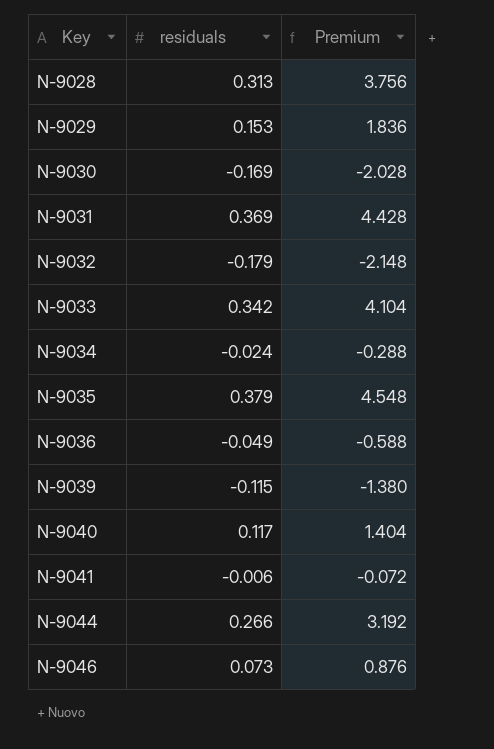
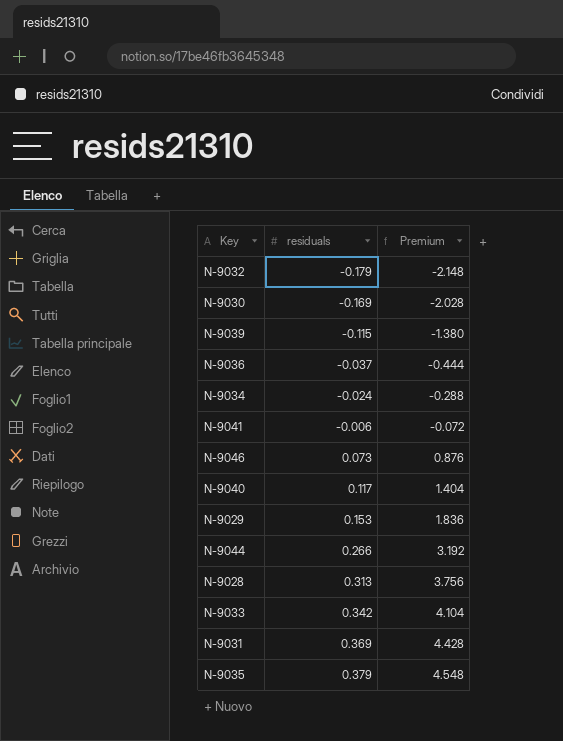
row order: Key ascending -> residuals ascending
N-9036 | residuals: -0.049 -> -0.037
N-9036 | Premium: -0.588 -> -0.444

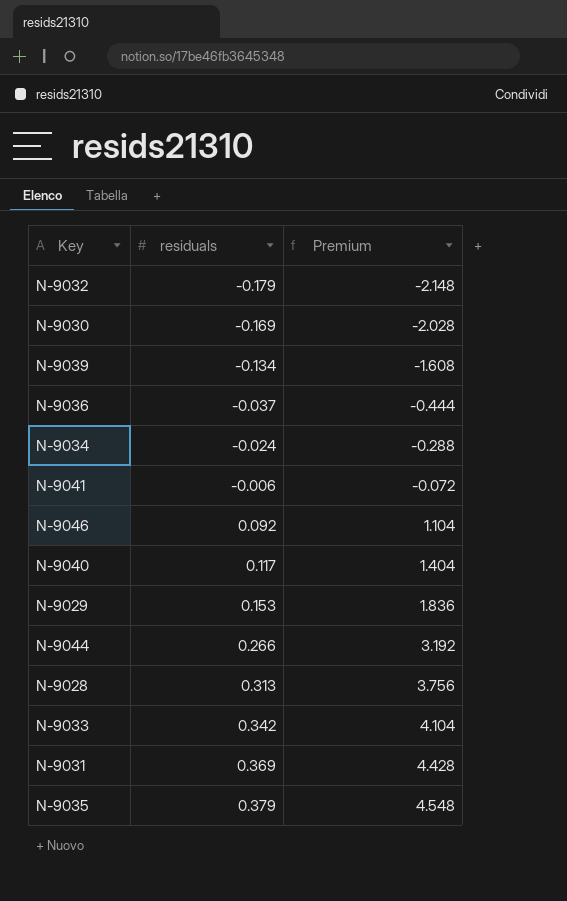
N-9039 | residuals: -0.115 -> -0.134
N-9039 | Premium: -1.380 -> -1.608
N-9046 | residuals: 0.073 -> 0.092
N-9046 | Premium: 0.876 -> 1.104

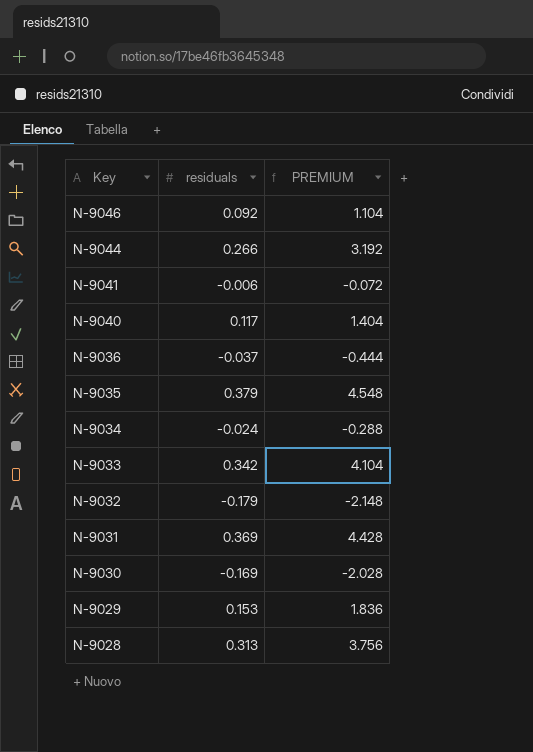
row order: residuals ascending -> Key descending
column name: Premium -> PREMIUM
row N-9039: -0.134 | -1.608 -> none

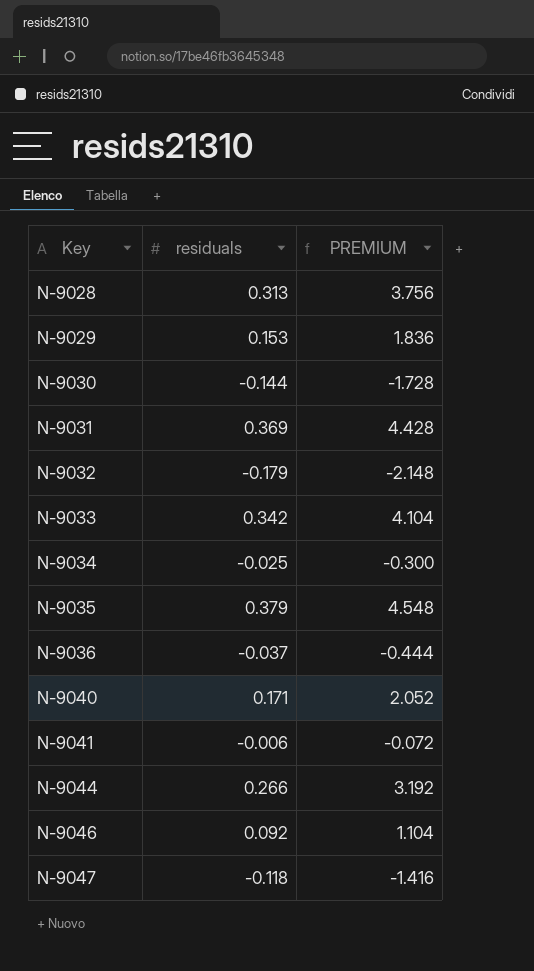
row order: Key descending -> Key ascending
N-9030 | residuals: -0.169 -> -0.144
N-9030 | PREMIUM: -2.028 -> -1.728
N-9034 | residuals: -0.024 -> -0.025
N-9034 | PREMIUM: -0.288 -> -0.300
N-9040 | residuals: 0.117 -> 0.171
N-9040 | PREMIUM: 1.404 -> 2.052
row N-9047: none -> -0.118 | -1.416

